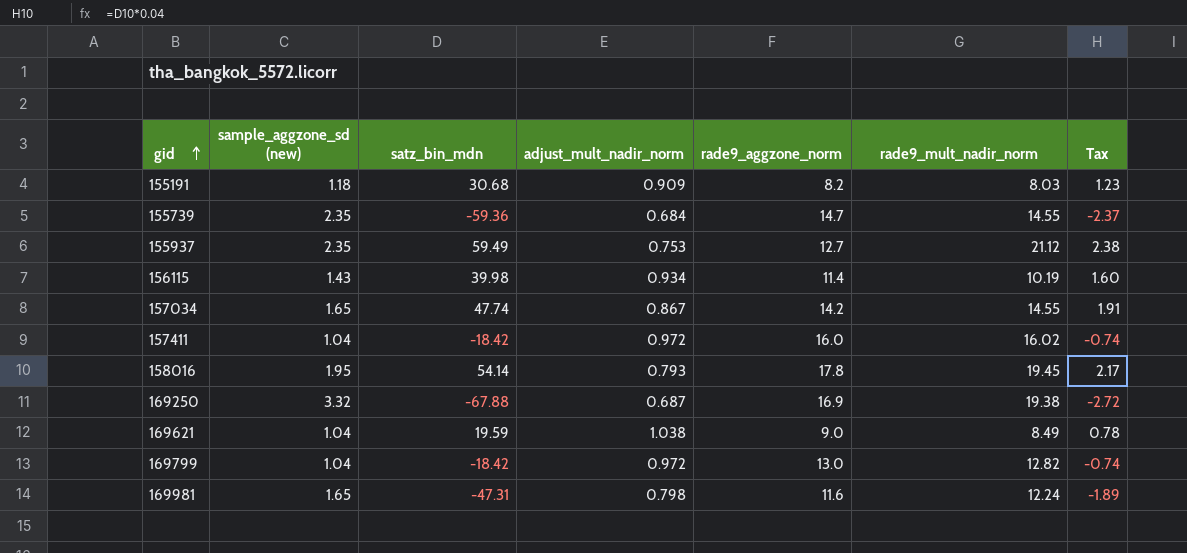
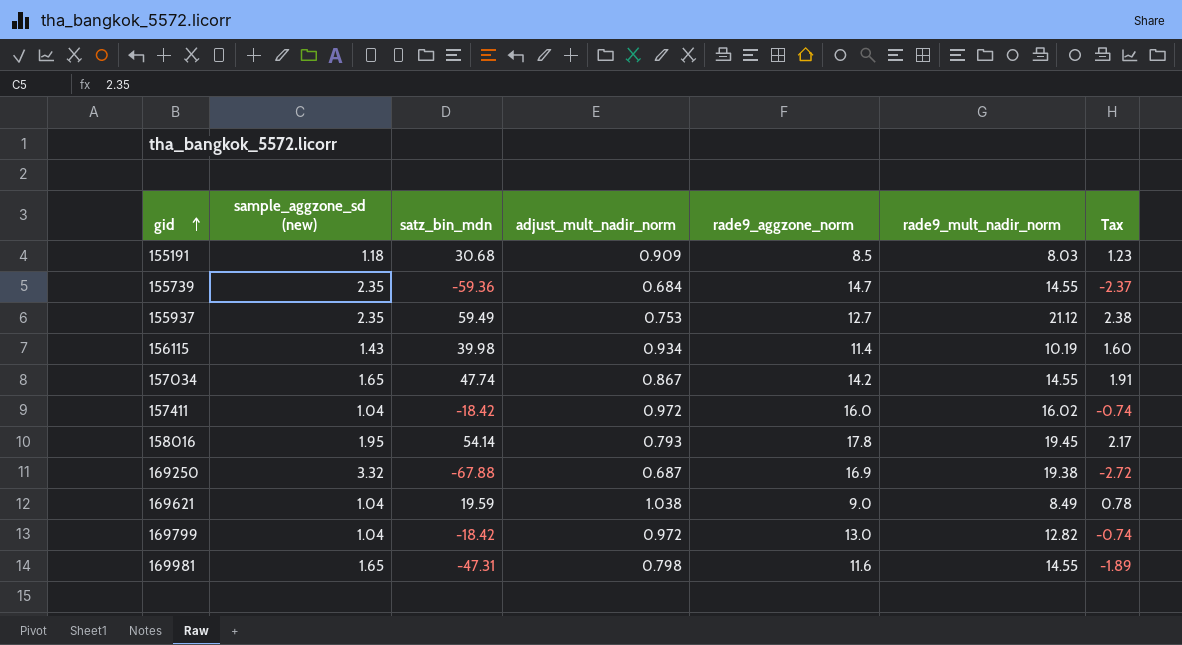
155191 | rade9_aggzone_norm: 8.2 -> 8.5
169981 | rade9_mult_nadir_norm: 12.24 -> 14.55

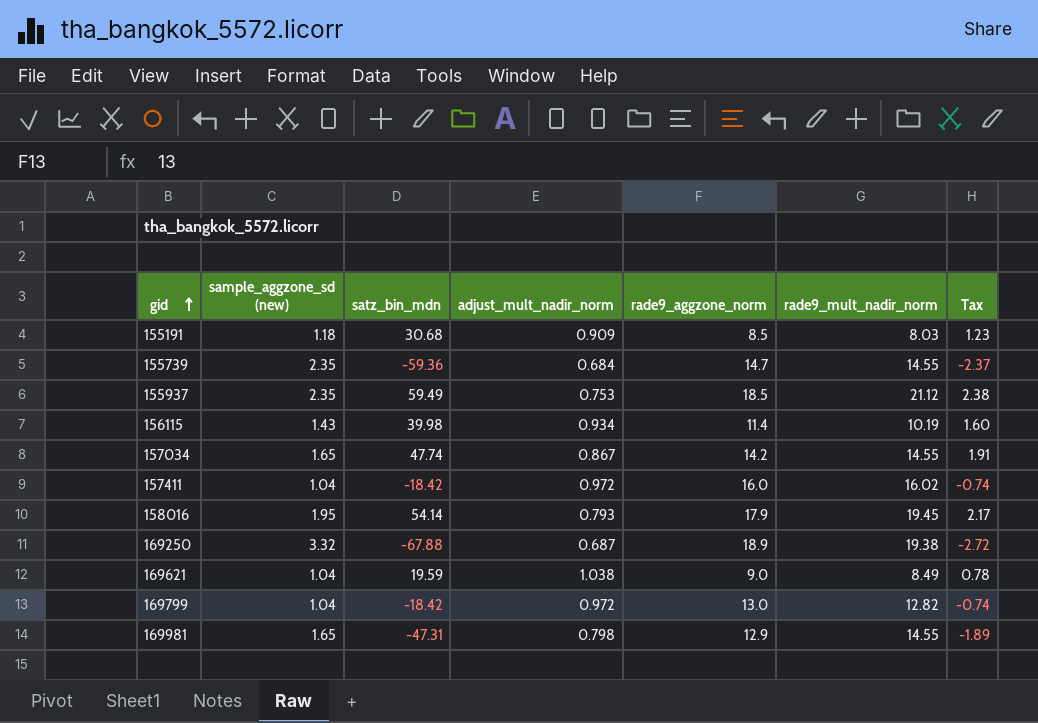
155937 | rade9_aggzone_norm: 12.7 -> 18.5
158016 | rade9_aggzone_norm: 17.8 -> 17.9
169250 | rade9_aggzone_norm: 16.9 -> 18.9
169981 | rade9_aggzone_norm: 11.6 -> 12.9

